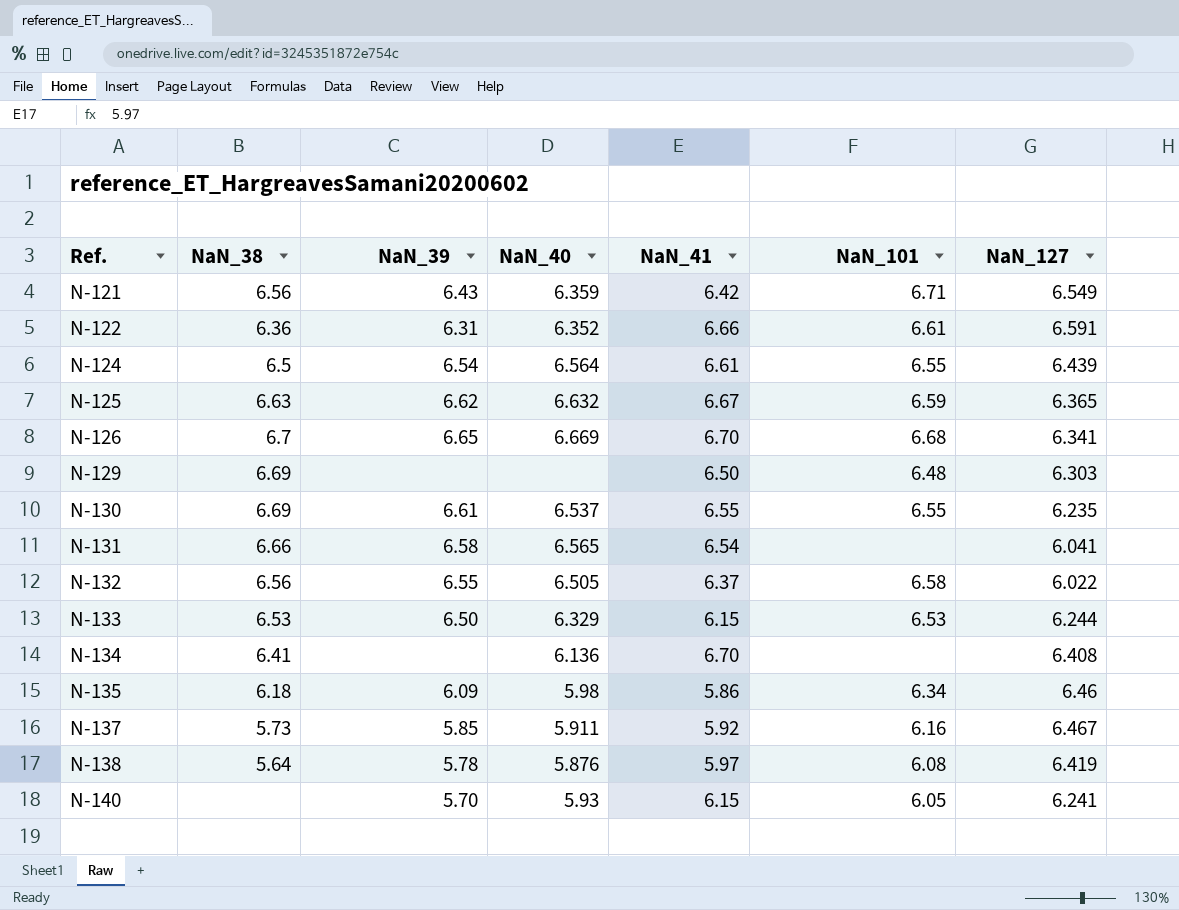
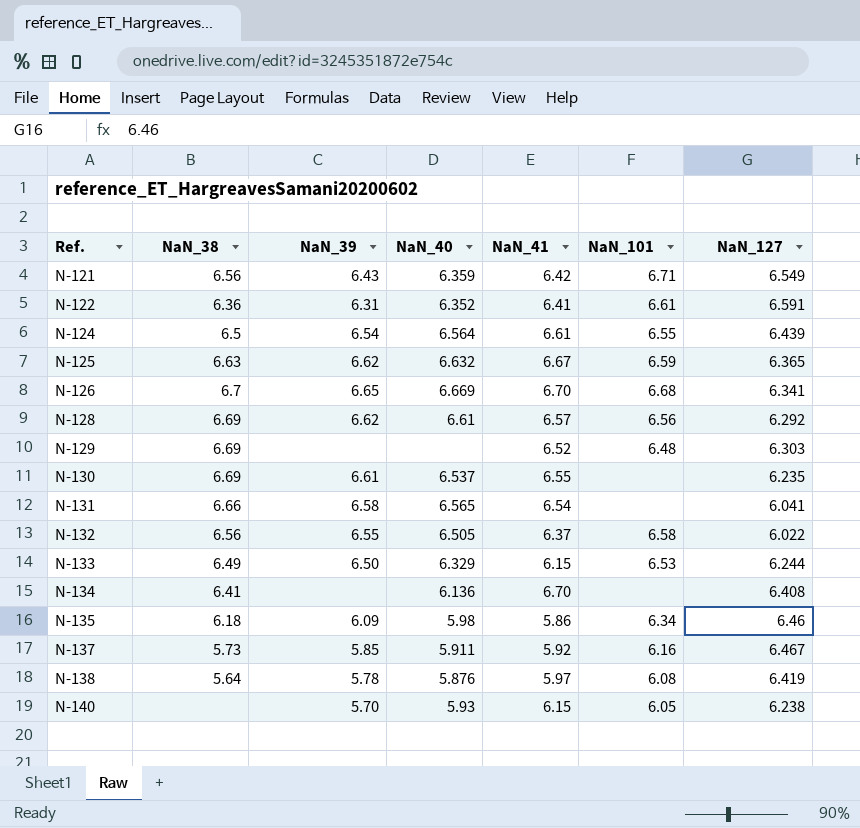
N-122 | NaN_41: 6.66 -> 6.41
row N-128: none -> 6.69 | 6.62 | 6.61 | 6.57 | 6.56 | 6.292
N-129 | NaN_41: 6.50 -> 6.52
N-130 | NaN_101: 6.55 -> none
N-133 | NaN_38: 6.53 -> 6.49
N-140 | NaN_127: 6.241 -> 6.238

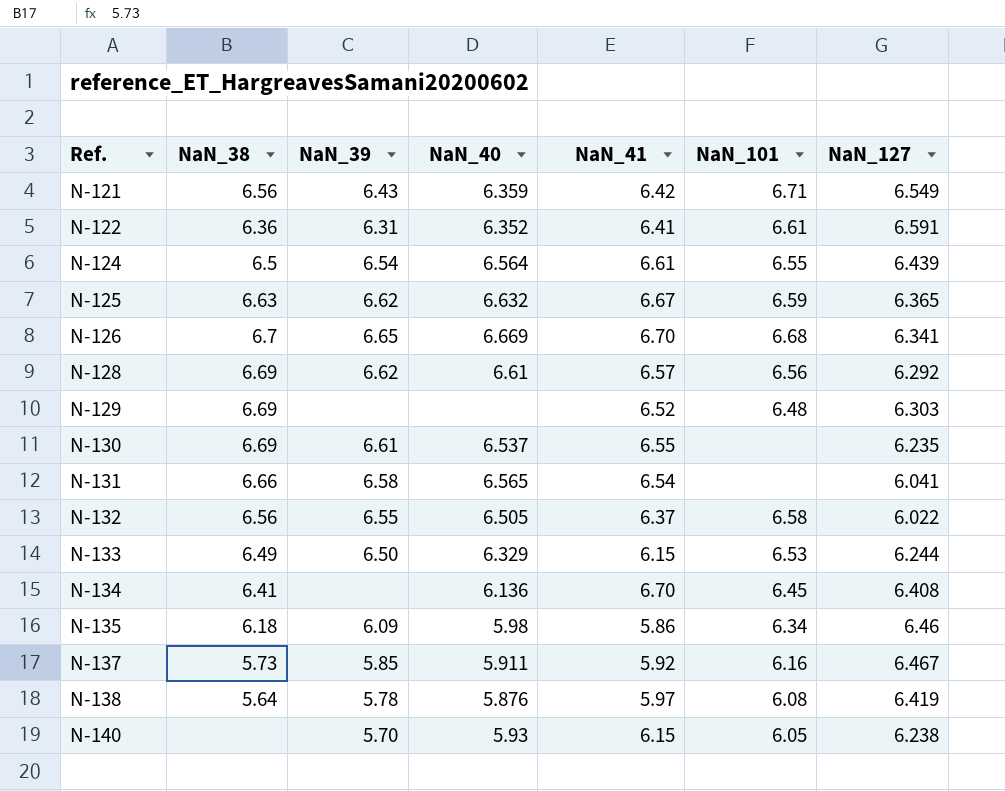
N-134 | NaN_101: none -> 6.45

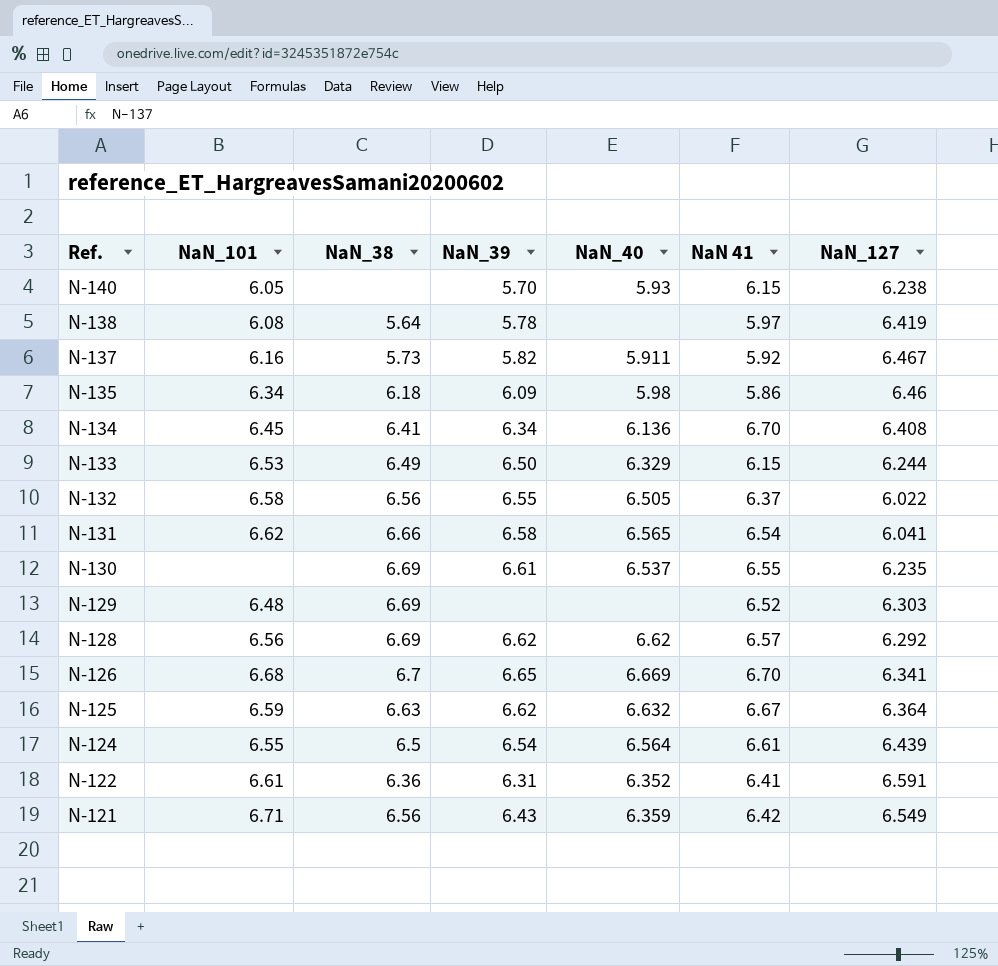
row order: Ref. ascending -> Ref. descending
column NaN_101 | position: 6 -> 2
column name: NaN_41 -> NaN 41
N-138 | NaN_40: 5.876 -> none
N-137 | NaN_39: 5.85 -> 5.82
N-134 | NaN_39: none -> 6.34
N-131 | NaN_101: none -> 6.62
N-128 | NaN_40: 6.61 -> 6.62
N-125 | NaN_127: 6.365 -> 6.364

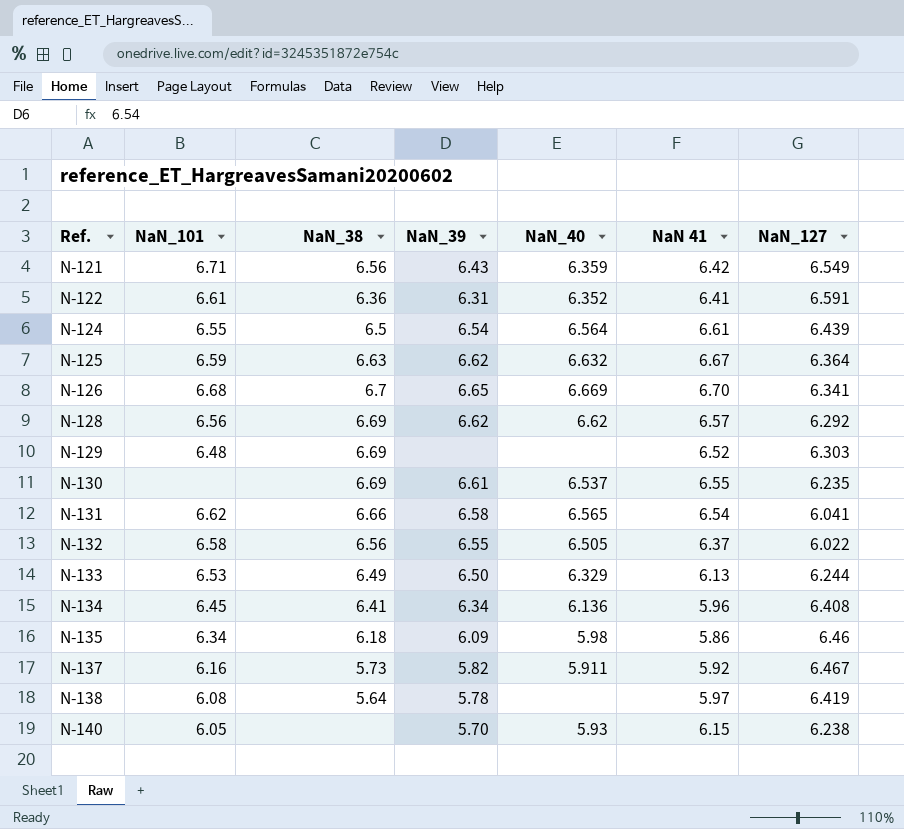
row order: Ref. descending -> Ref. ascending
N-133 | NaN 41: 6.15 -> 6.13
N-134 | NaN 41: 6.70 -> 5.96

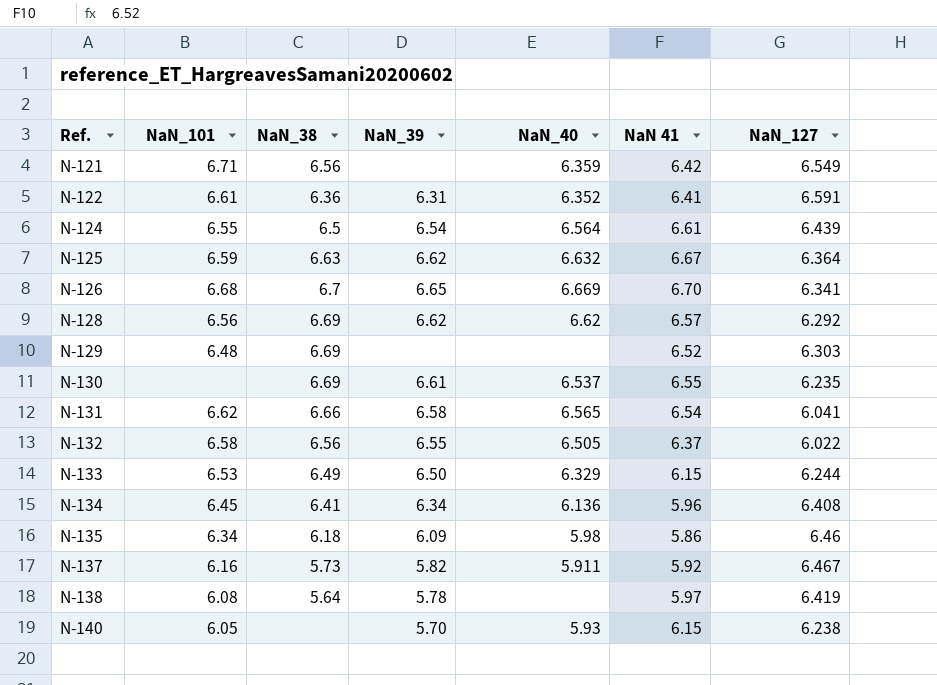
N-121 | NaN_39: 6.43 -> none
N-133 | NaN 41: 6.13 -> 6.15

